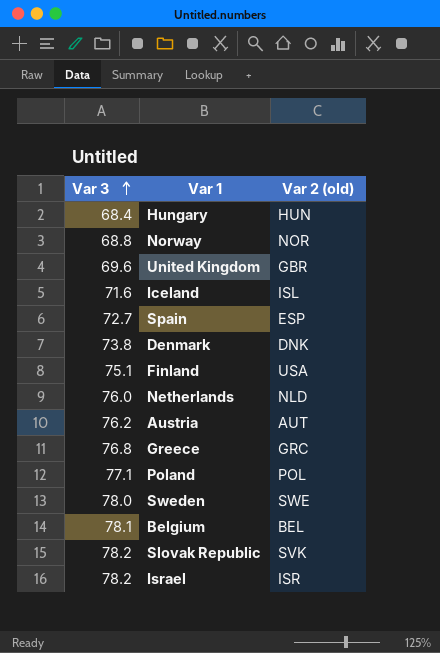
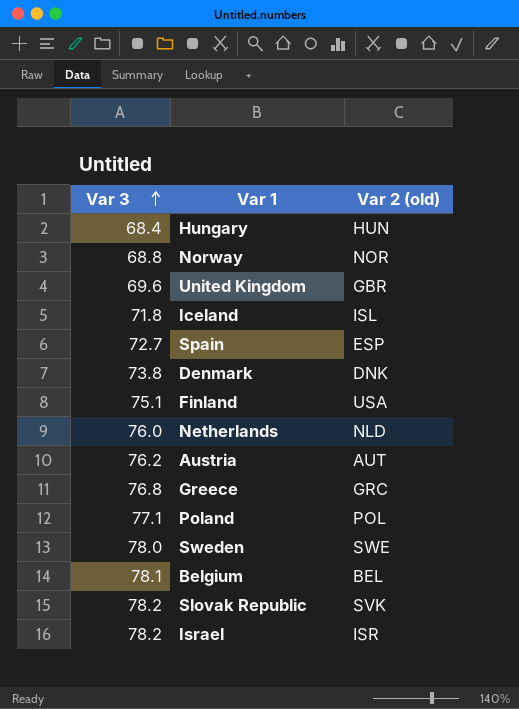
Iceland | Var 3: 71.6 -> 71.8

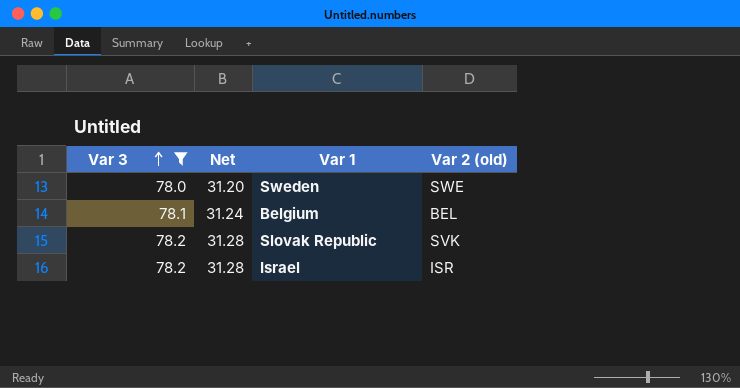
filter: none -> Var 3 >= 78.0
column Net | formula: none -> [Var 3] * 0.4

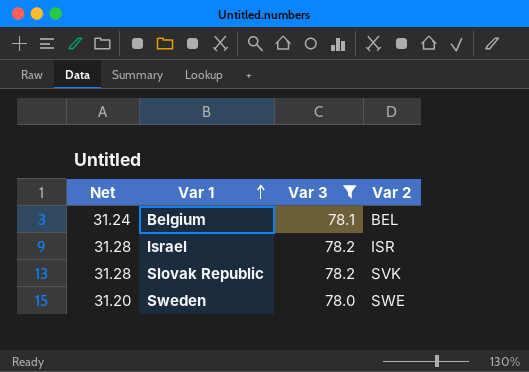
row order: Var 3 ascending -> Var 1 ascending
column Var 3 | position: 1 -> 3
column name: Var 2 (old) -> Var 2

